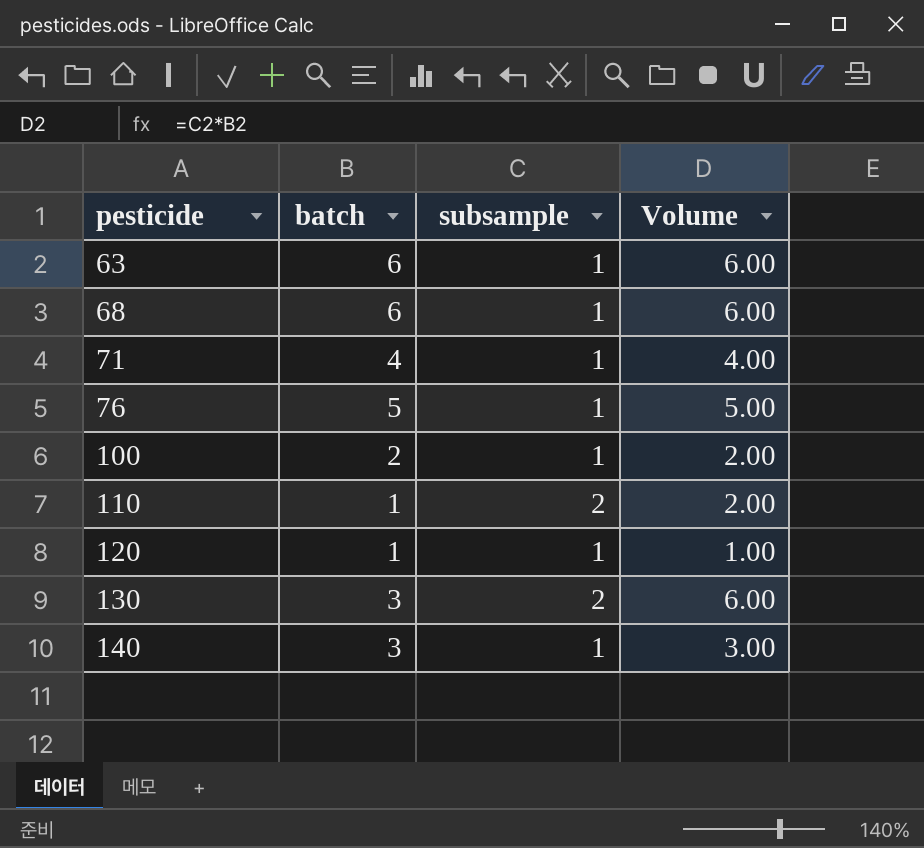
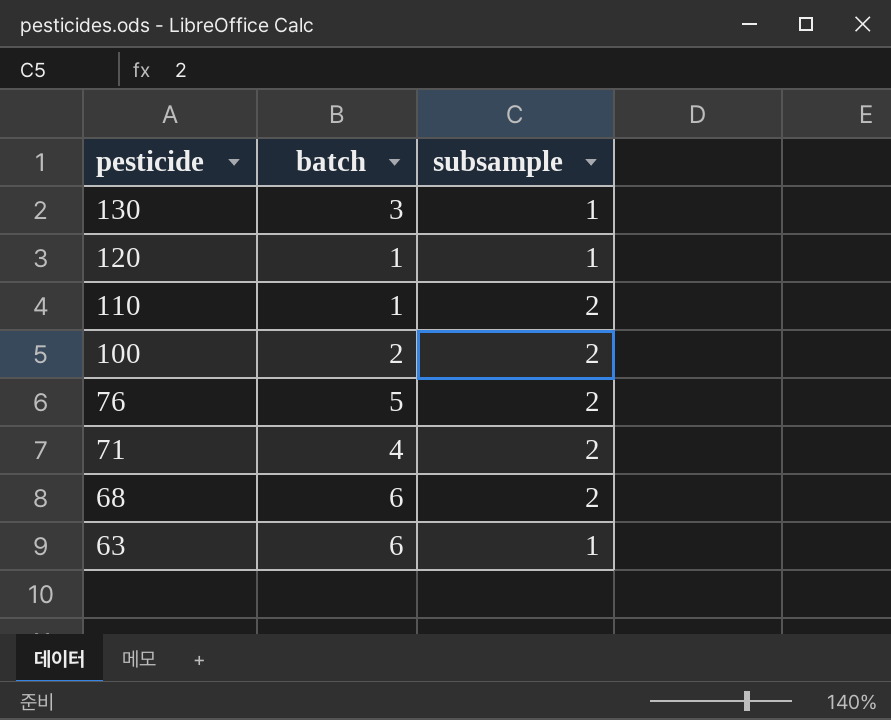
row order: pesticide ascending -> pesticide descending
column Volume | formula: [batch] * [subsample] -> none
row 140: 3 | 1 | 3.00 -> none
130 | subsample: 2 -> 1
100 | subsample: 1 -> 2
76 | subsample: 1 -> 2
71 | subsample: 1 -> 2
68 | subsample: 1 -> 2

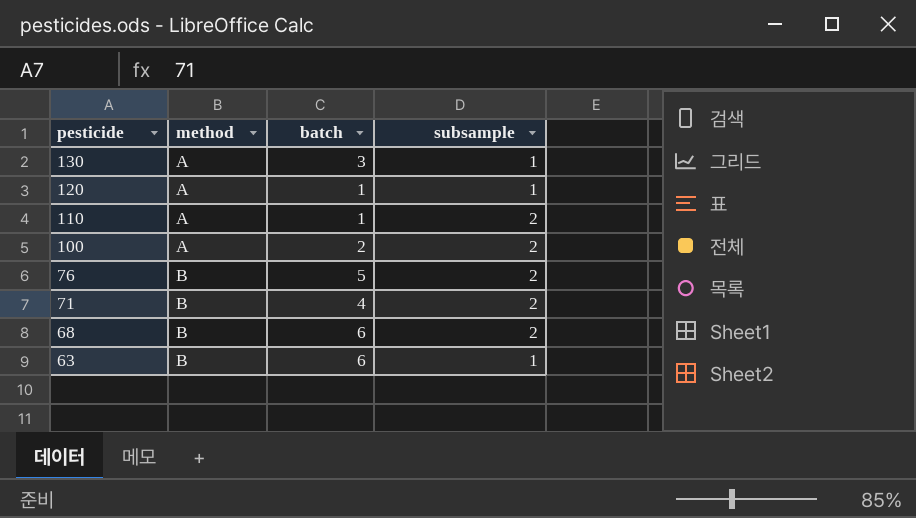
column method | position: none -> 2

